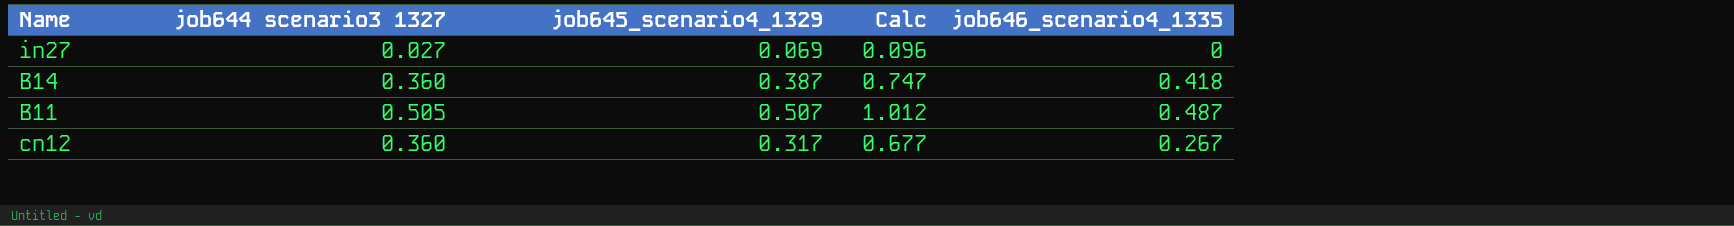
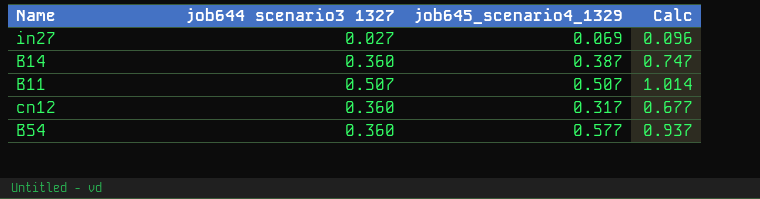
column job646_scenario4_1335 | position: 5 -> none
B11 | job644 scenario3 1327: 0.505 -> 0.507
B11 | Calc: 1.012 -> 1.014
row B54: none -> 0.360 | 0.577 | 0.937

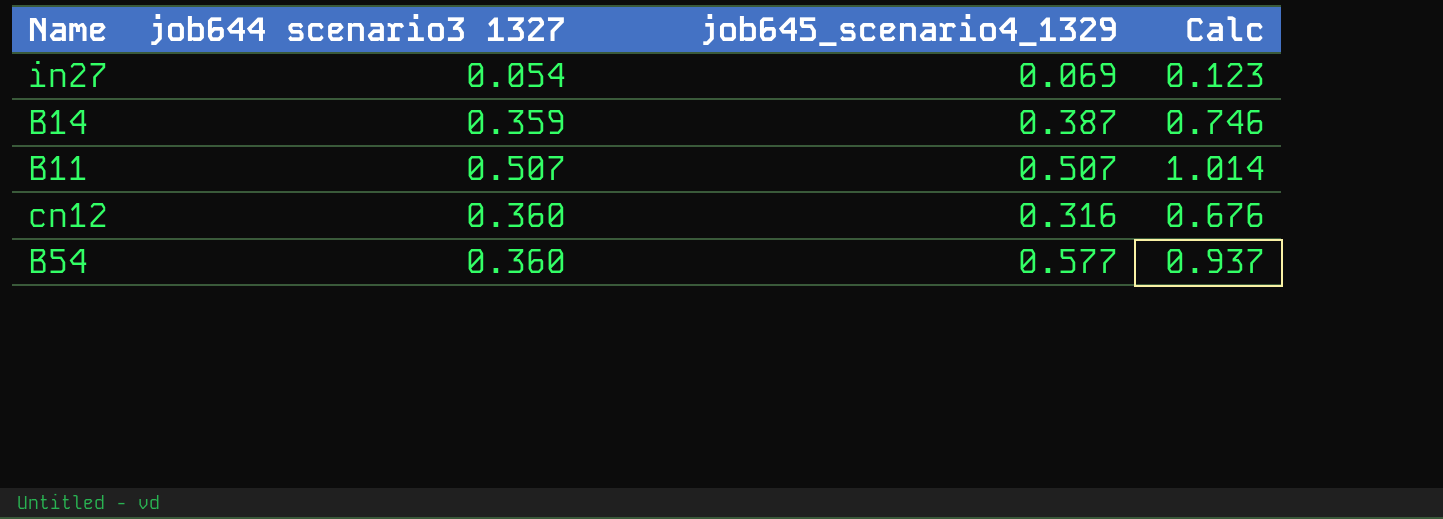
in27 | job644 scenario3 1327: 0.027 -> 0.054
in27 | Calc: 0.096 -> 0.123
B14 | job644 scenario3 1327: 0.360 -> 0.359
B14 | Calc: 0.747 -> 0.746
cn12 | job645_scenario4_1329: 0.317 -> 0.316
cn12 | Calc: 0.677 -> 0.676

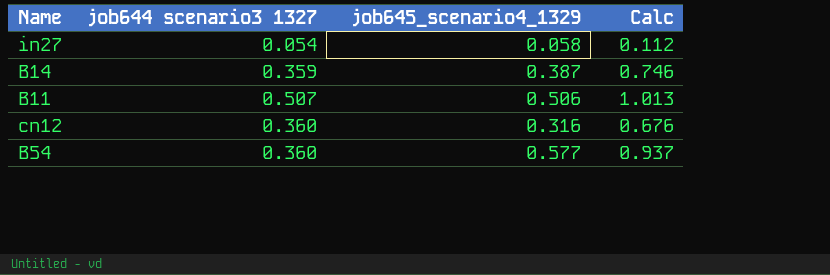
in27 | job645_scenario4_1329: 0.069 -> 0.058
in27 | Calc: 0.123 -> 0.112
B11 | job645_scenario4_1329: 0.507 -> 0.506
B11 | Calc: 1.014 -> 1.013

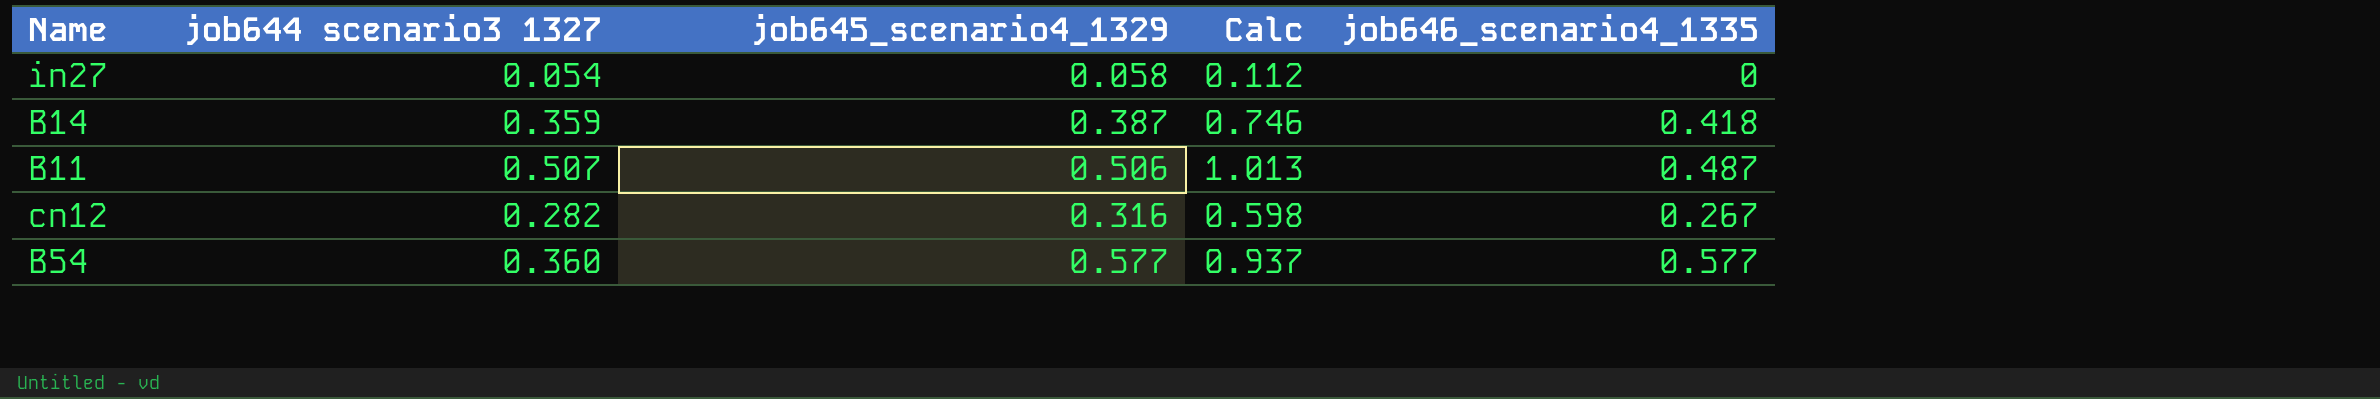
column job646_scenario4_1335 | position: none -> 5
cn12 | job644 scenario3 1327: 0.360 -> 0.282
cn12 | Calc: 0.676 -> 0.598

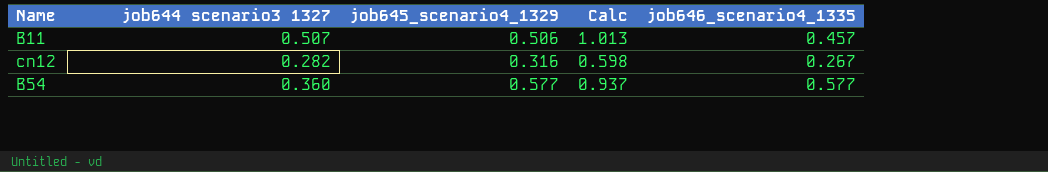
row in27: 0.054 | 0.058 | 0.112 | 0 -> none
row B14: 0.359 | 0.387 | 0.746 | 0.418 -> none
B11 | job646_scenario4_1335: 0.487 -> 0.457

